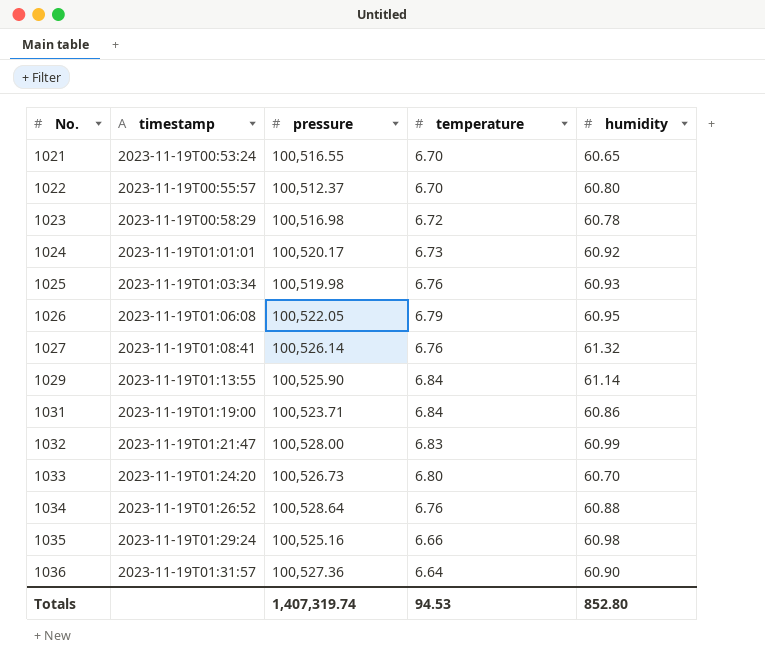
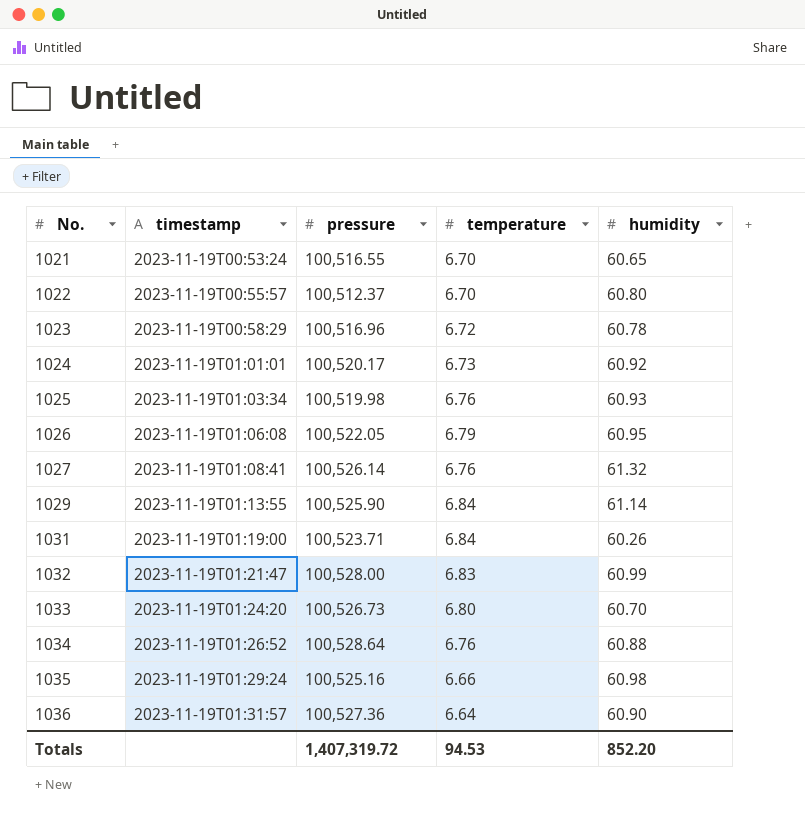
1023 | pressure: 100,516.98 -> 100,516.96
1031 | humidity: 60.86 -> 60.26
Totals | pressure: 1,407,319.74 -> 1,407,319.72
Totals | humidity: 852.80 -> 852.20

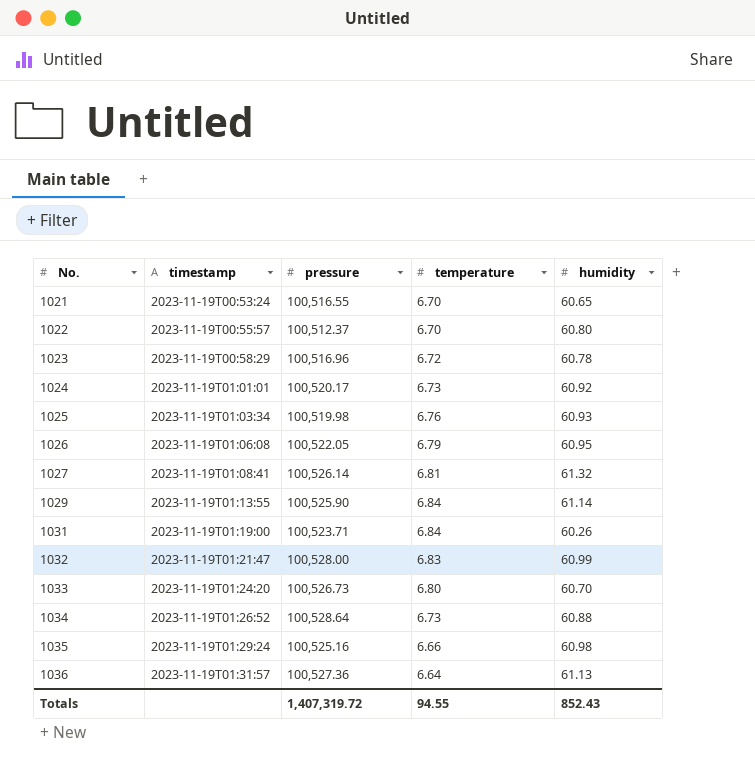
1027 | temperature: 6.76 -> 6.81
1034 | temperature: 6.76 -> 6.73
1036 | humidity: 60.90 -> 61.13
Totals | temperature: 94.53 -> 94.55
Totals | humidity: 852.20 -> 852.43

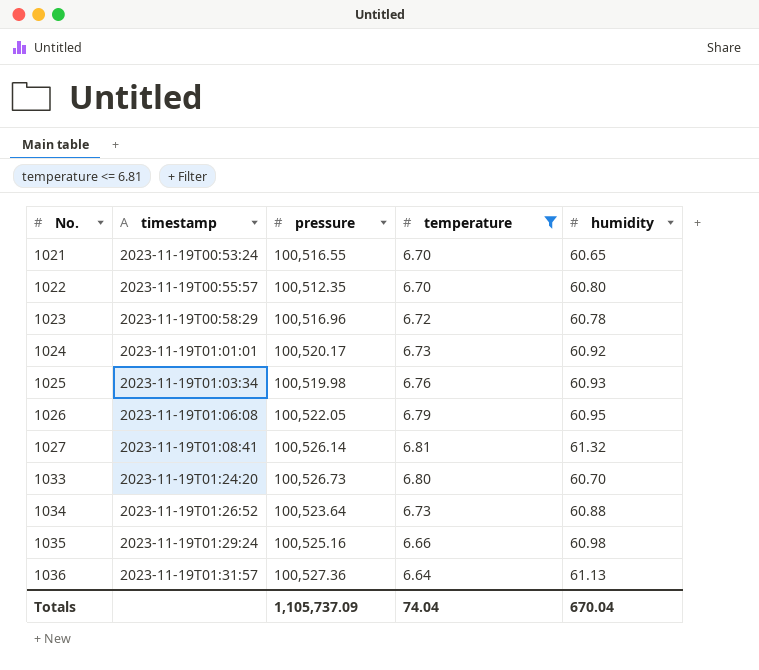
filter: none -> temperature <= 6.81
1022 | pressure: 100,512.37 -> 100,512.35
1034 | pressure: 100,528.64 -> 100,523.64
Totals | pressure: 1,407,319.72 -> 1,105,737.09
Totals | temperature: 94.55 -> 74.04
Totals | humidity: 852.43 -> 670.04

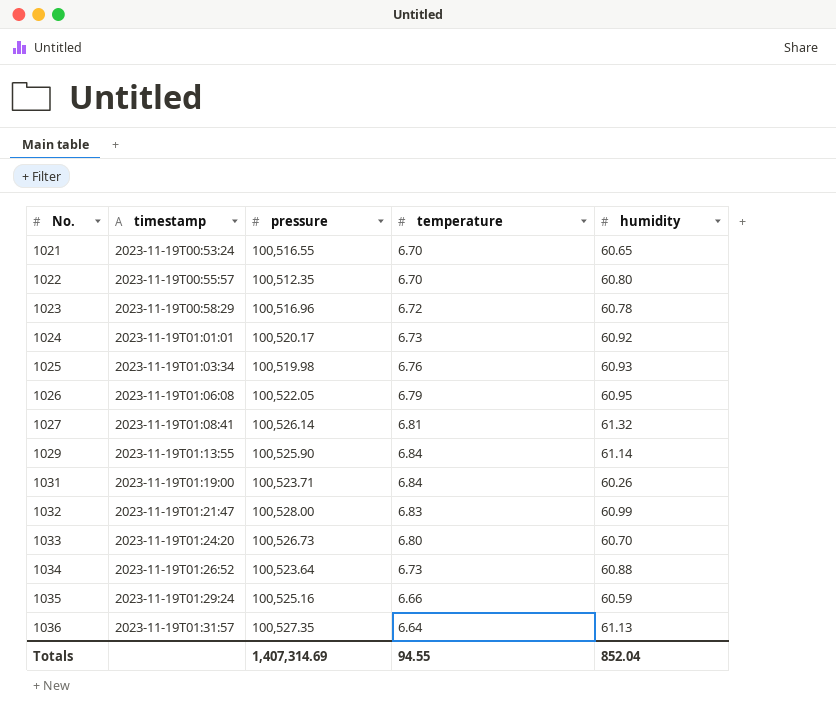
filter: temperature <= 6.81 -> none
1035 | humidity: 60.98 -> 60.59
1036 | pressure: 100,527.36 -> 100,527.35
Totals | pressure: 1,105,737.09 -> 1,407,314.69
Totals | temperature: 74.04 -> 94.55
Totals | humidity: 670.04 -> 852.04

